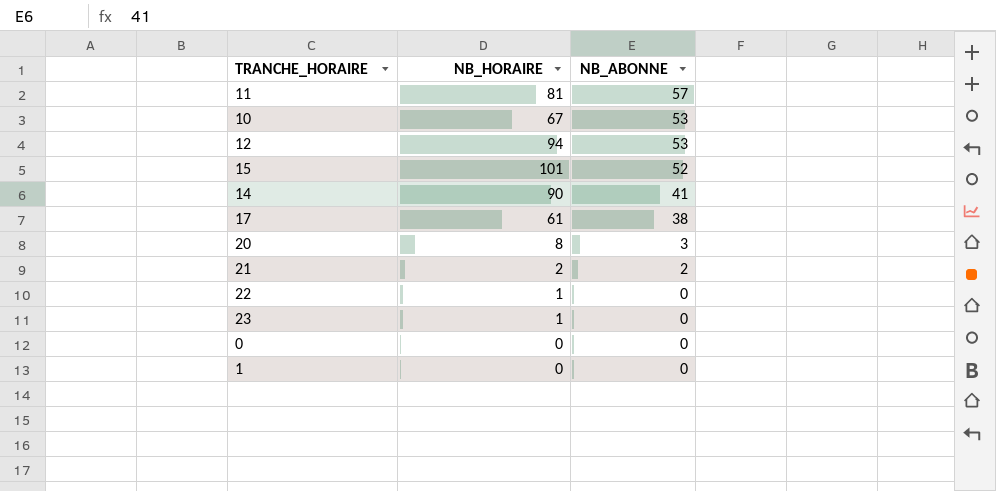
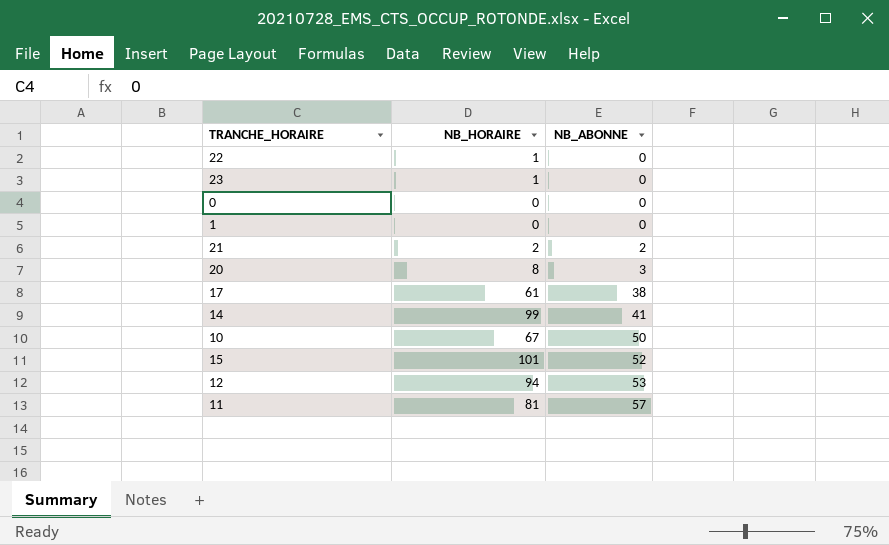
row order: NB_ABONNE descending -> NB_ABONNE ascending
14 | NB_HORAIRE: 90 -> 99
10 | NB_ABONNE: 53 -> 50

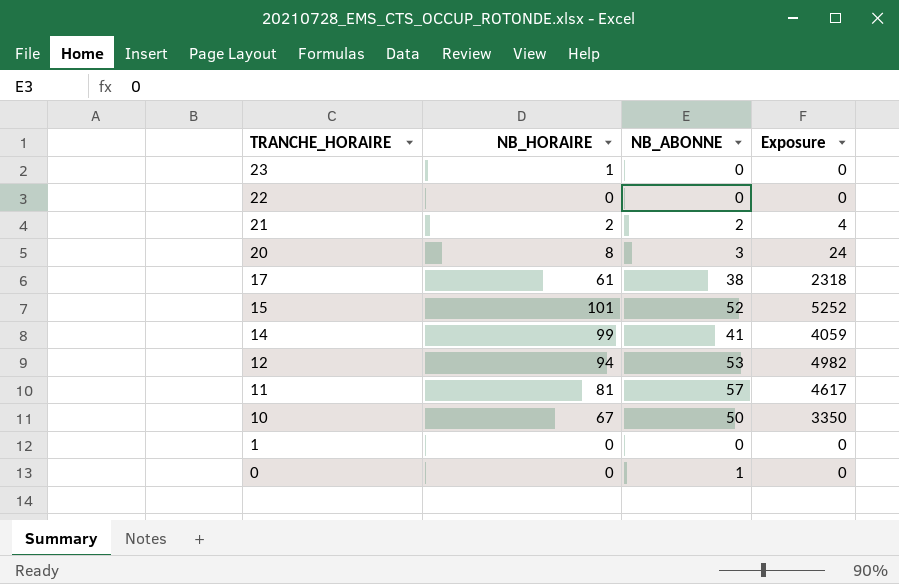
row order: NB_ABONNE ascending -> TRANCHE_HORAIRE descending
column Exposure | formula: none -> [NB_HORAIRE] * [NB_ABONNE]
22 | NB_HORAIRE: 1 -> 0
0 | NB_ABONNE: 0 -> 1

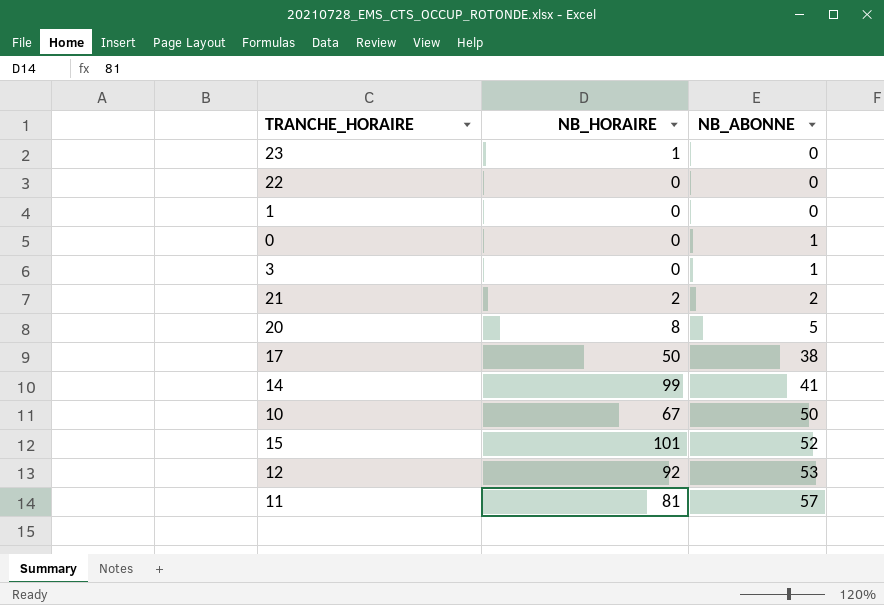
row order: TRANCHE_HORAIRE descending -> NB_ABONNE ascending
column Exposure | formula: [NB_HORAIRE] * [NB_ABONNE] -> none
row 3: none -> 0 | 1
20 | NB_ABONNE: 3 -> 5
17 | NB_HORAIRE: 61 -> 50
12 | NB_HORAIRE: 94 -> 92

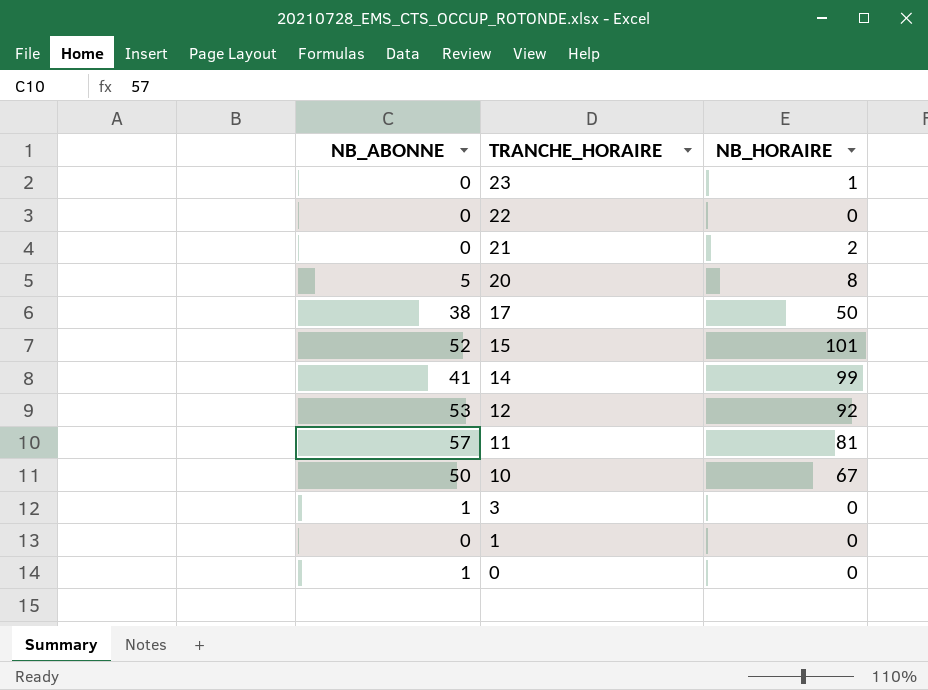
row order: NB_ABONNE ascending -> TRANCHE_HORAIRE descending
column NB_ABONNE | position: 3 -> 1
21 | NB_ABONNE: 2 -> 0

